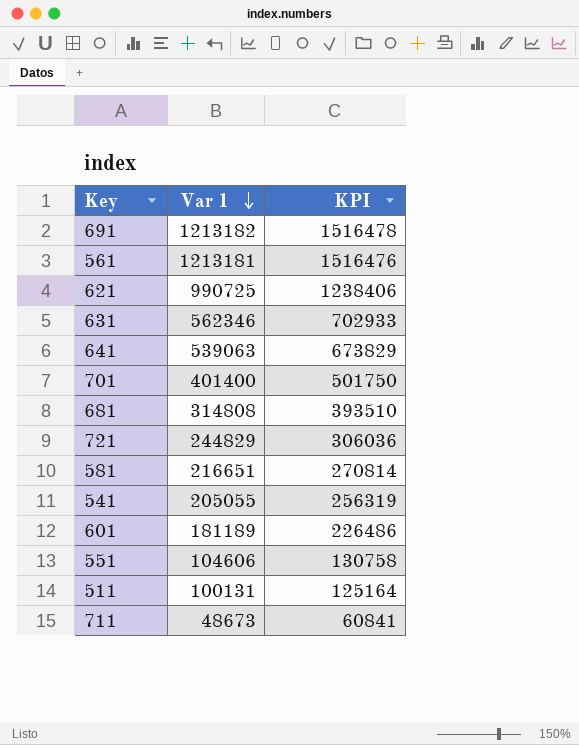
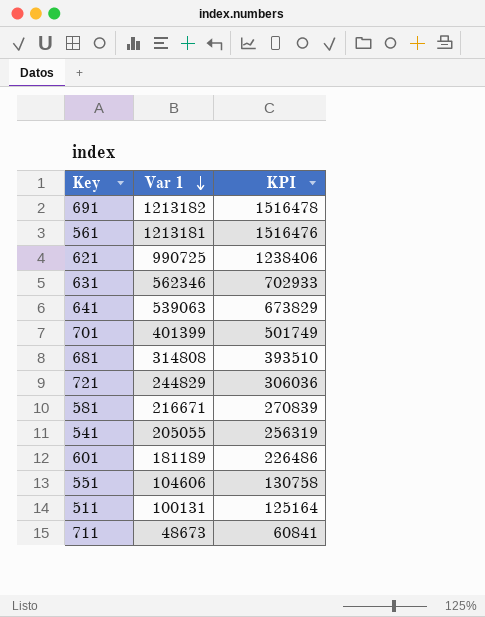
701 | Var 1: 401400 -> 401399
701 | KPI: 501750 -> 501749
581 | Var 1: 216651 -> 216671
581 | KPI: 270814 -> 270839

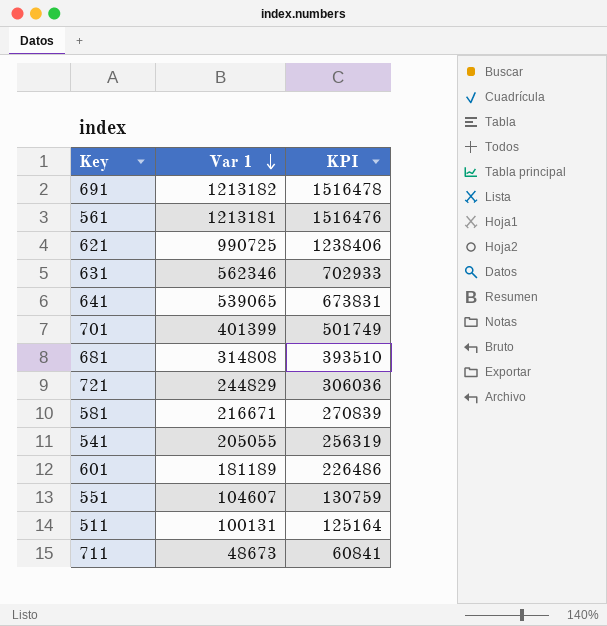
641 | Var 1: 539063 -> 539065
641 | KPI: 673829 -> 673831
551 | Var 1: 104606 -> 104607
551 | KPI: 130758 -> 130759

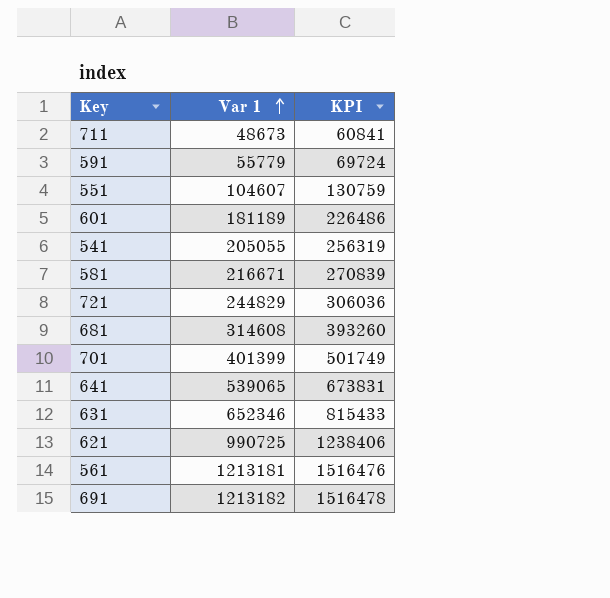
row order: Var 1 descending -> Var 1 ascending
row 511: 100131 | 125164 -> none
row 591: none -> 55779 | 69724
681 | Var 1: 314808 -> 314608
681 | KPI: 393510 -> 393260
631 | Var 1: 562346 -> 652346
631 | KPI: 702933 -> 815433

